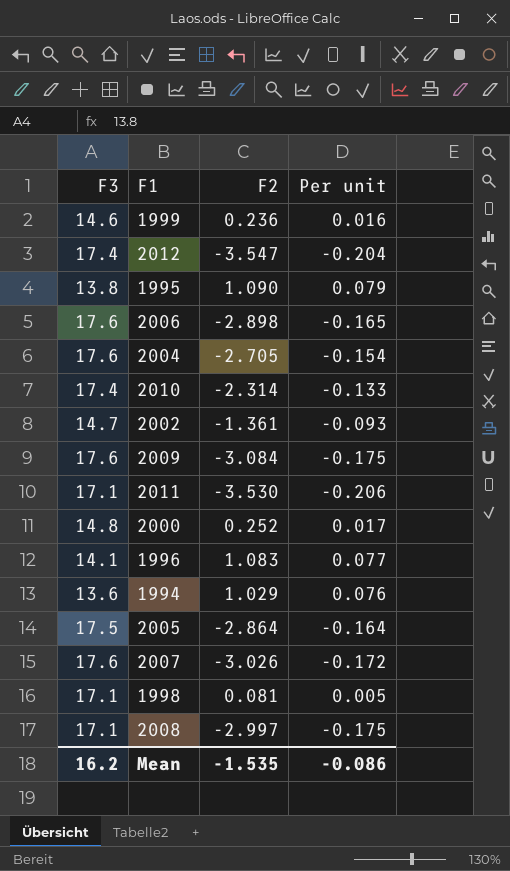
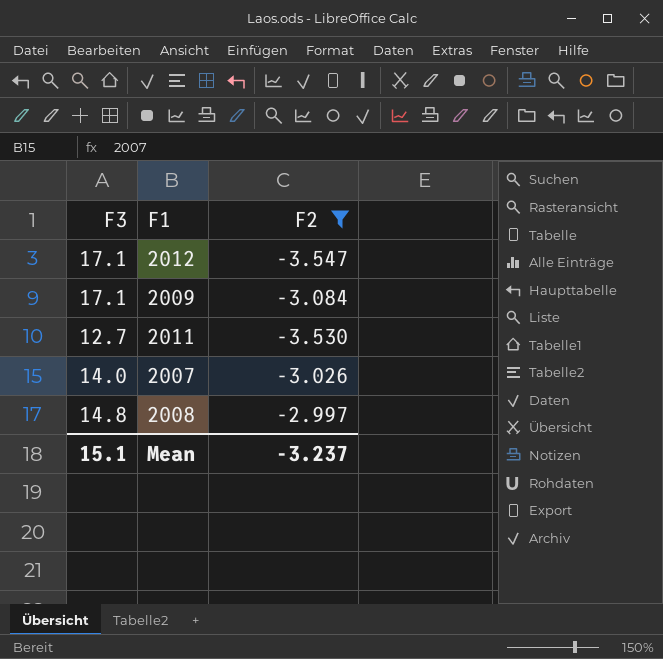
filter: none -> F2 <= -2.997
column Per unit | formula: [F2] / [F3] -> none
2012 | F3: 17.4 -> 17.1
2009 | F3: 17.6 -> 17.1
2011 | F3: 17.1 -> 12.7
2007 | F3: 17.6 -> 14.0
2008 | F3: 17.1 -> 14.8
Mean | F3: 16.2 -> 15.1
Mean | F2: -1.535 -> -3.237

